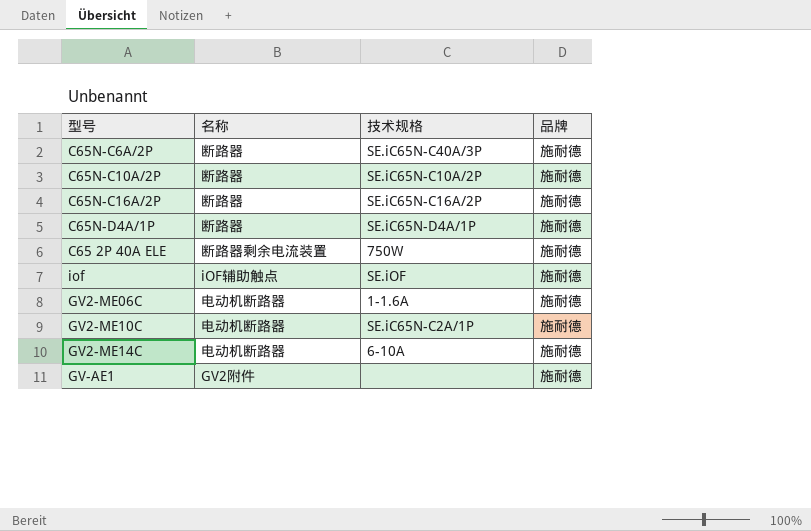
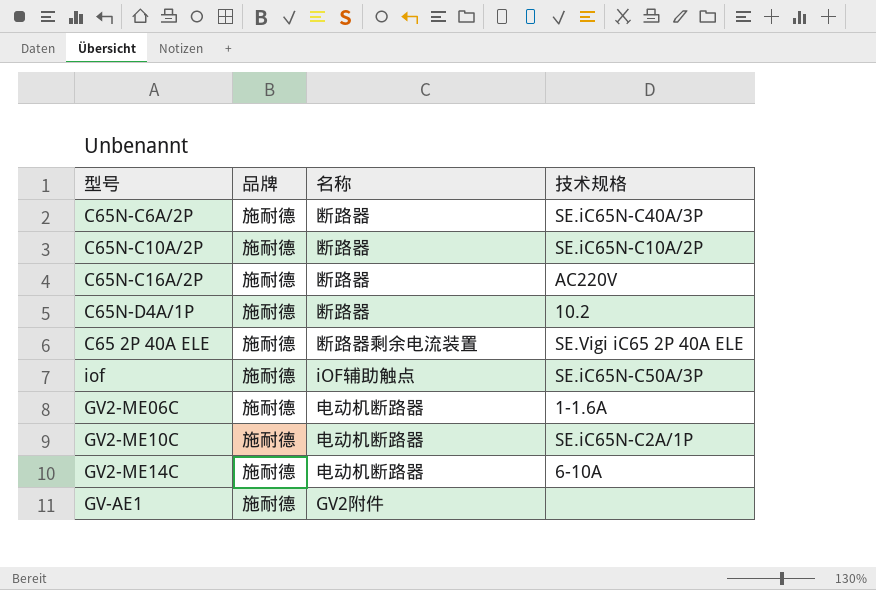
column 品牌 | position: 4 -> 2
C65N-C16A/2P | 技术规格: SE.iC65N-C16A/2P -> AC220V
C65N-D4A/1P | 技术规格: SE.iC65N-D4A/1P -> 10.2
C65 2P 40A ELE | 技术规格: 750W -> SE.Vigi iC65 2P 40A ELE
iof | 技术规格: SE.iOF -> SE.iC65N-C50A/3P

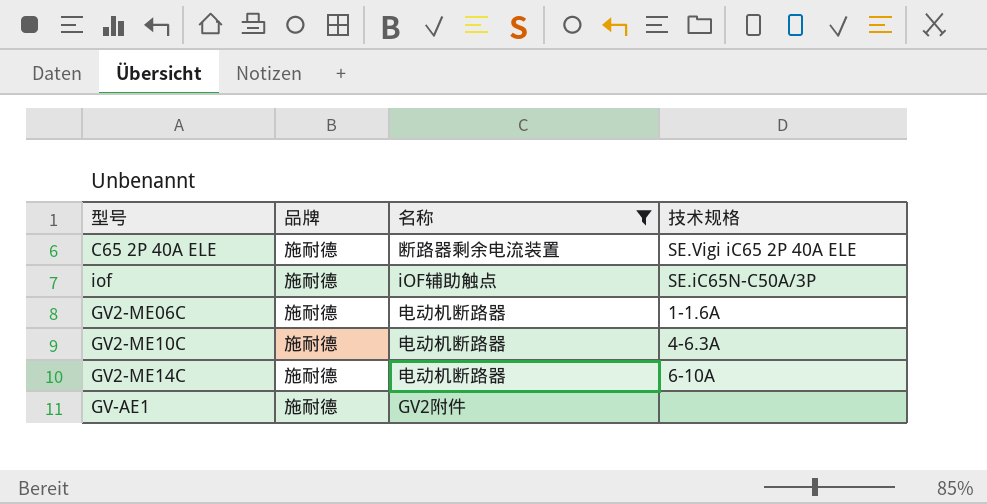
filter: none -> 名称 != 断路器
GV2-ME10C | 技术规格: SE.iC65N-C2A/1P -> 4-6.3A

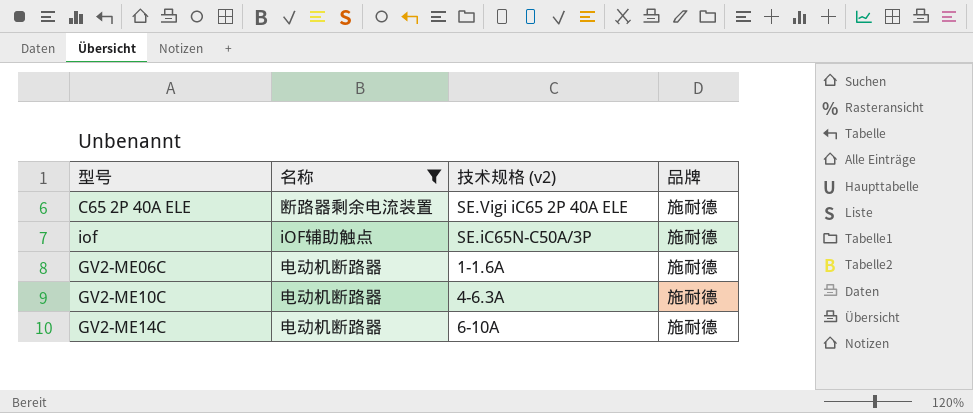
column name: 技术规格 -> 技术规格 (v2)
column 品牌 | position: 2 -> 4
row GV-AE1: 施耐德 | GV2附件 | none -> none

